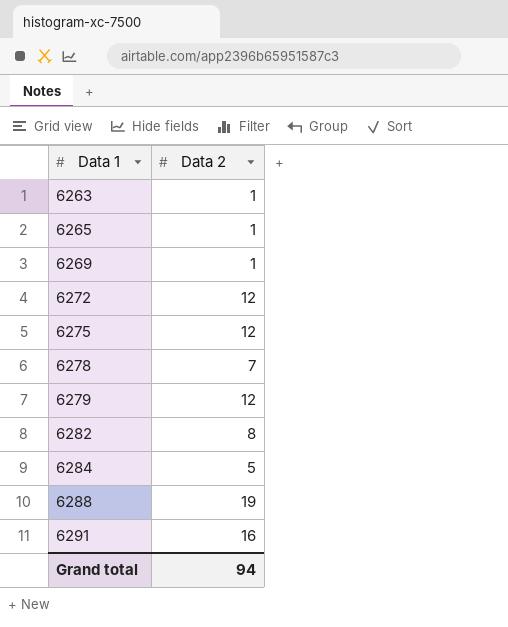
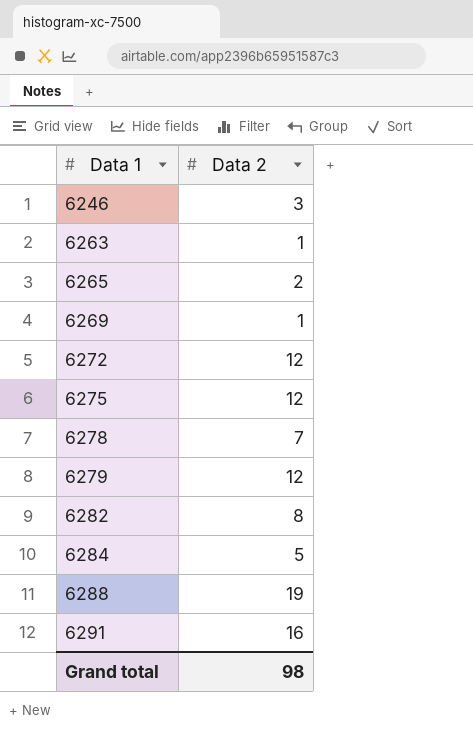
row 6246: none -> 3
6265 | Data 2: 1 -> 2
Grand total | Data 2: 94 -> 98

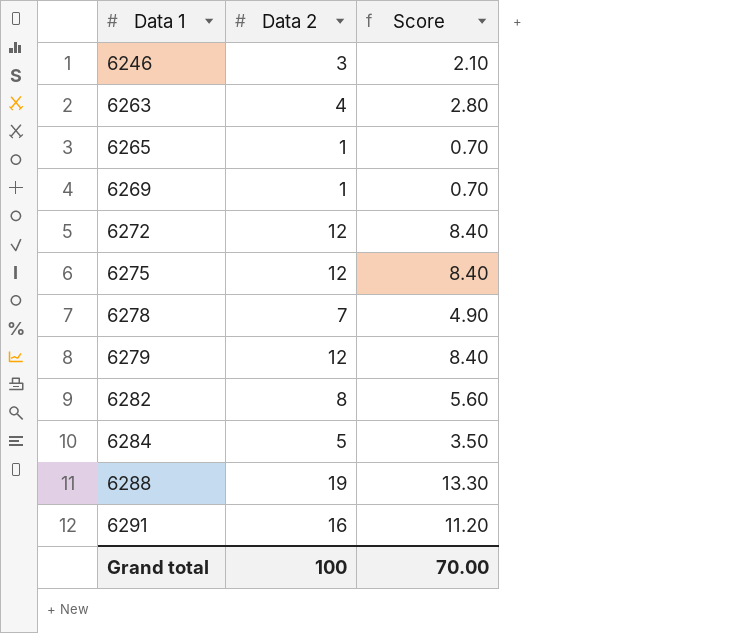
column Score | formula: none -> [Data 2] * 0.7
6263 | Data 2: 1 -> 4
6265 | Data 2: 2 -> 1
Grand total | Data 2: 98 -> 100

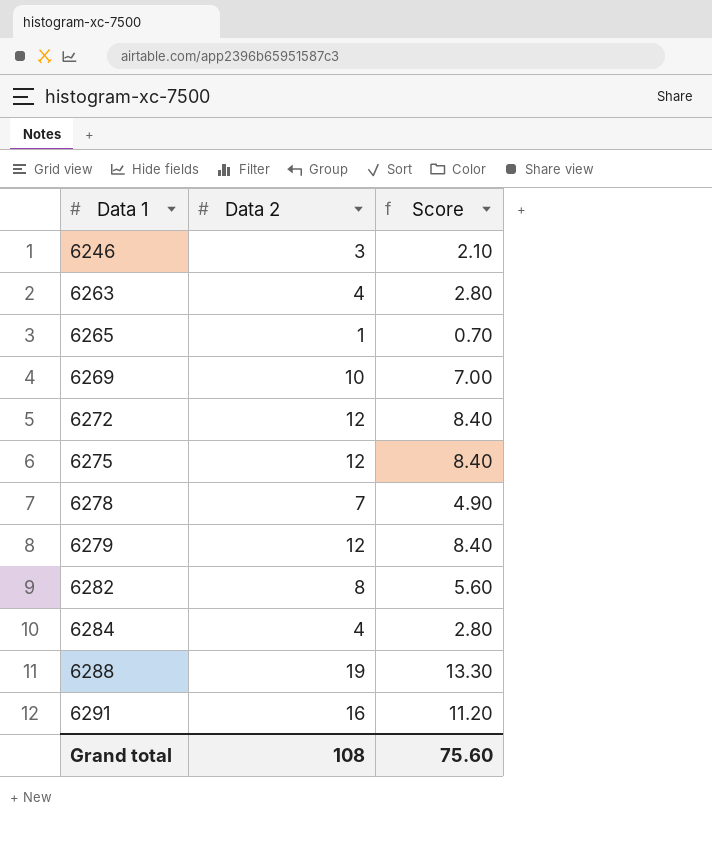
6269 | Data 2: 1 -> 10
6269 | Score: 0.70 -> 7.00
6284 | Data 2: 5 -> 4
6284 | Score: 3.50 -> 2.80
Grand total | Data 2: 100 -> 108
Grand total | Score: 70.00 -> 75.60

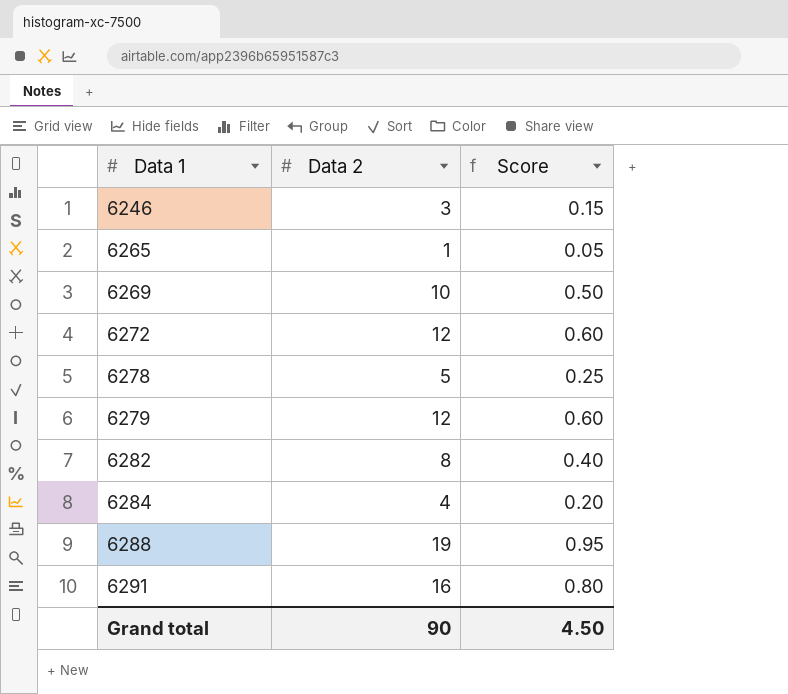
column Score | formula: [Data 2] * 0.7 -> [Data 2] * 0.05
row 6263: 4 | 2.80 -> none
row 6275: 12 | 8.40 -> none
6278 | Data 2: 7 -> 5
Grand total | Data 2: 108 -> 90
Grand total | Score: 75.60 -> 4.50

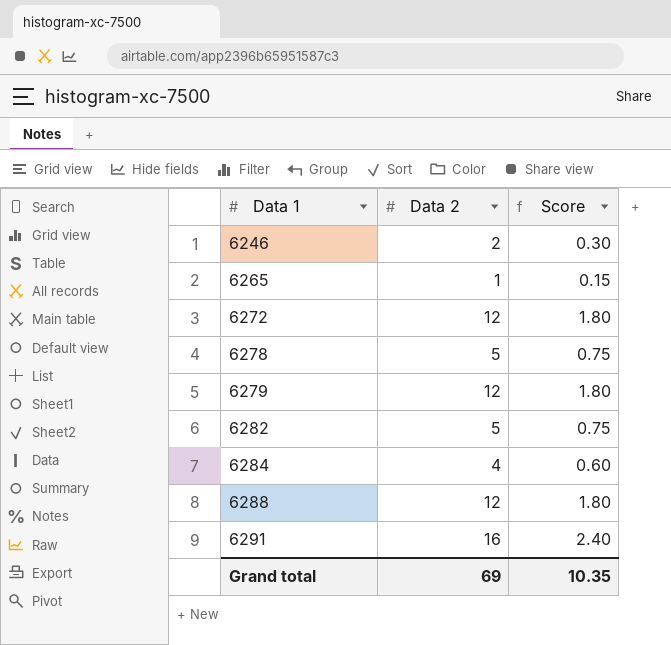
column Score | formula: [Data 2] * 0.05 -> [Data 2] * 0.15
row 6269: 10 | 0.50 -> none
6246 | Data 2: 3 -> 2
6282 | Data 2: 8 -> 5
6288 | Data 2: 19 -> 12
Grand total | Data 2: 90 -> 69
Grand total | Score: 4.50 -> 10.35

